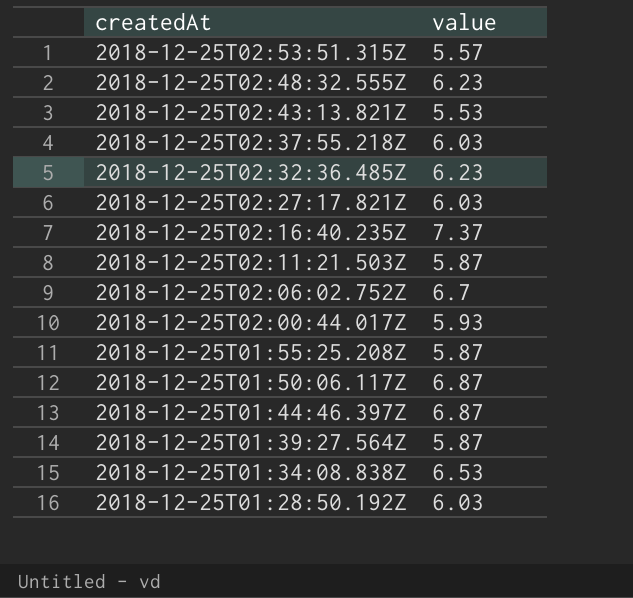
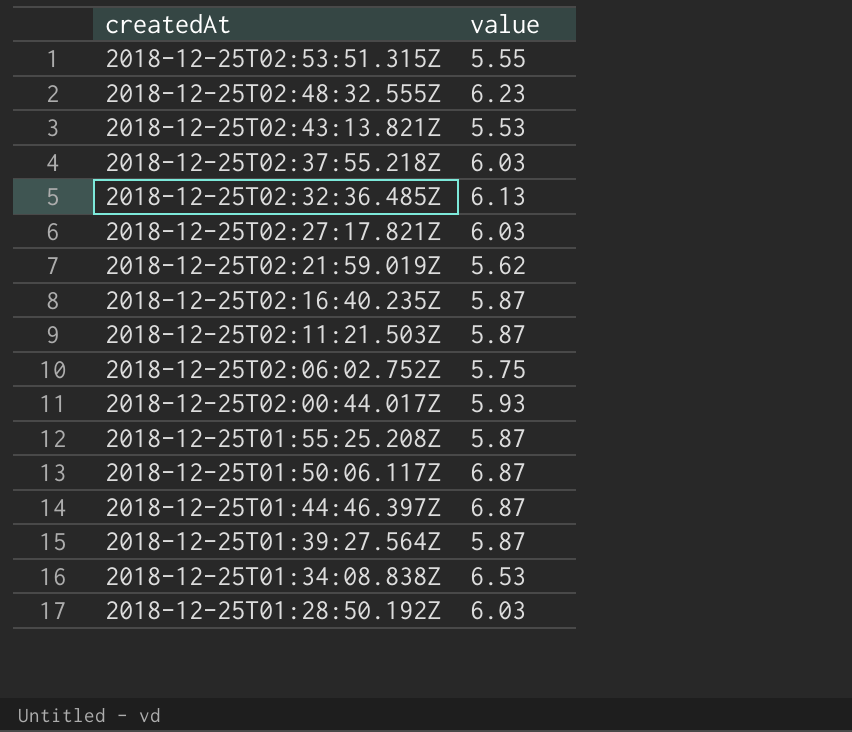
2018-12-25T02:53:51.315Z | value: 5.57 -> 5.55
2018-12-25T02:32:36.485Z | value: 6.23 -> 6.13
row 2018-12-25T02:21:59.019Z: none -> 5.62
2018-12-25T02:16:40.235Z | value: 7.37 -> 5.87
2018-12-25T02:06:02.752Z | value: 6.7 -> 5.75

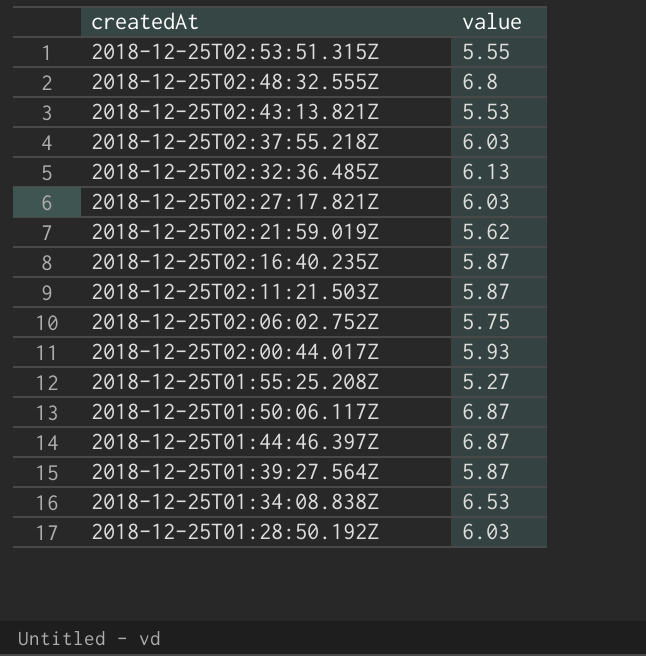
2018-12-25T02:48:32.555Z | value: 6.23 -> 6.8
2018-12-25T01:55:25.208Z | value: 5.87 -> 5.27

